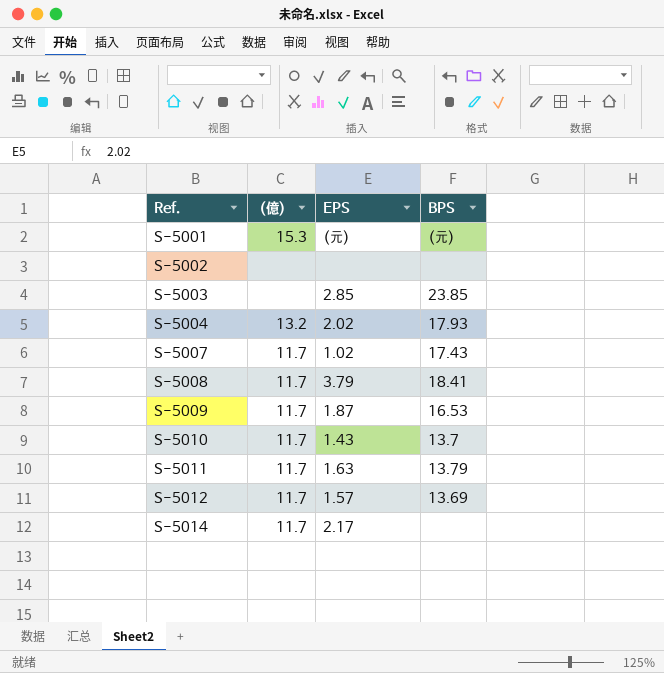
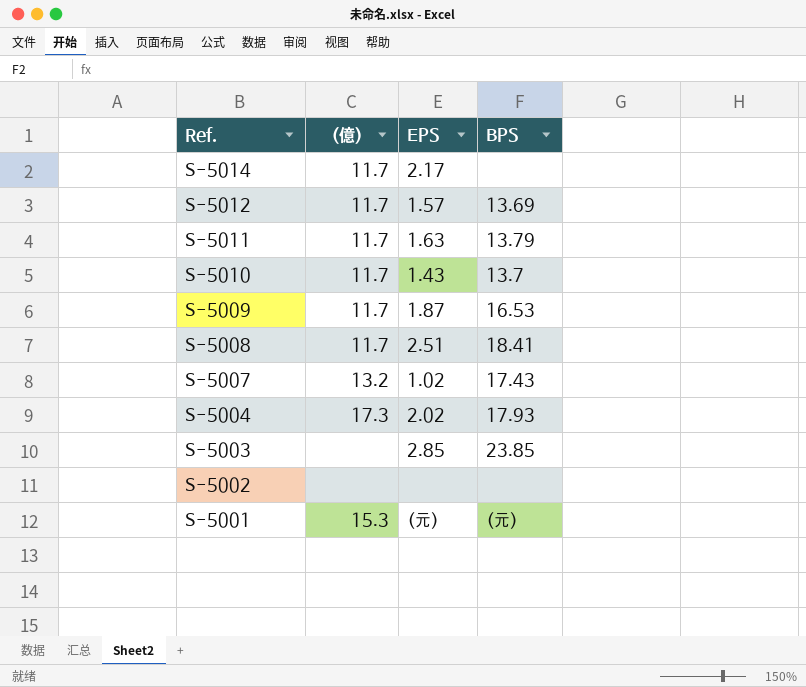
row order: Ref. ascending -> Ref. descending
S-5008 | EPS: 3.79 -> 2.51
S-5007 | (億): 11.7 -> 13.2
S-5004 | (億): 13.2 -> 17.3

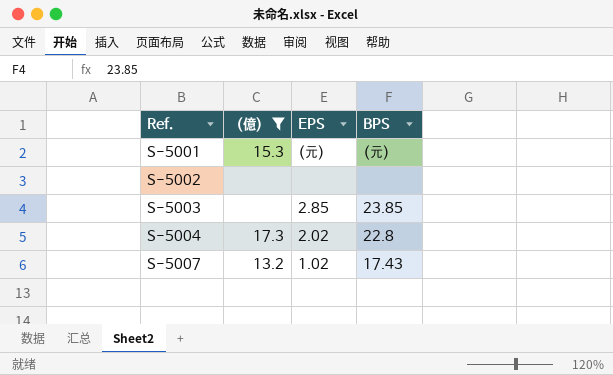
filter: none -> (億) != 11.7
row order: Ref. descending -> Ref. ascending
S-5004 | BPS: 17.93 -> 22.8

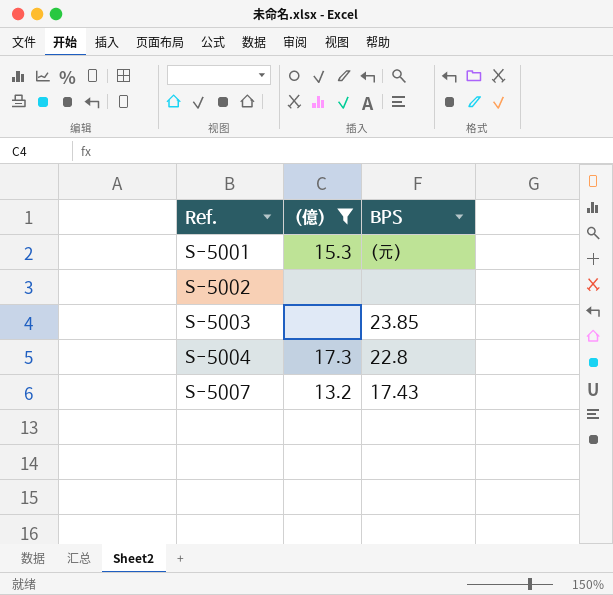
column EPS | position: 3 -> none

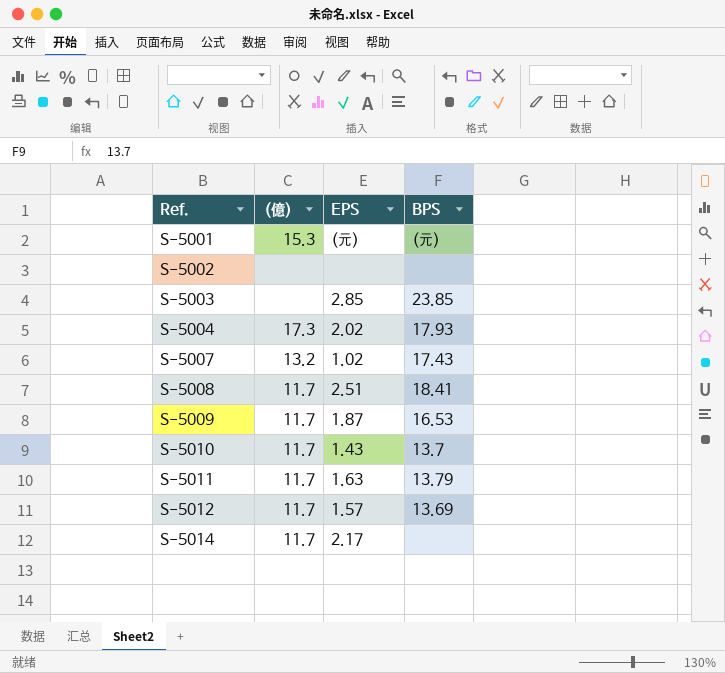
filter: (億) != 11.7 -> none
column EPS | position: none -> 3
S-5004 | BPS: 22.8 -> 17.93

